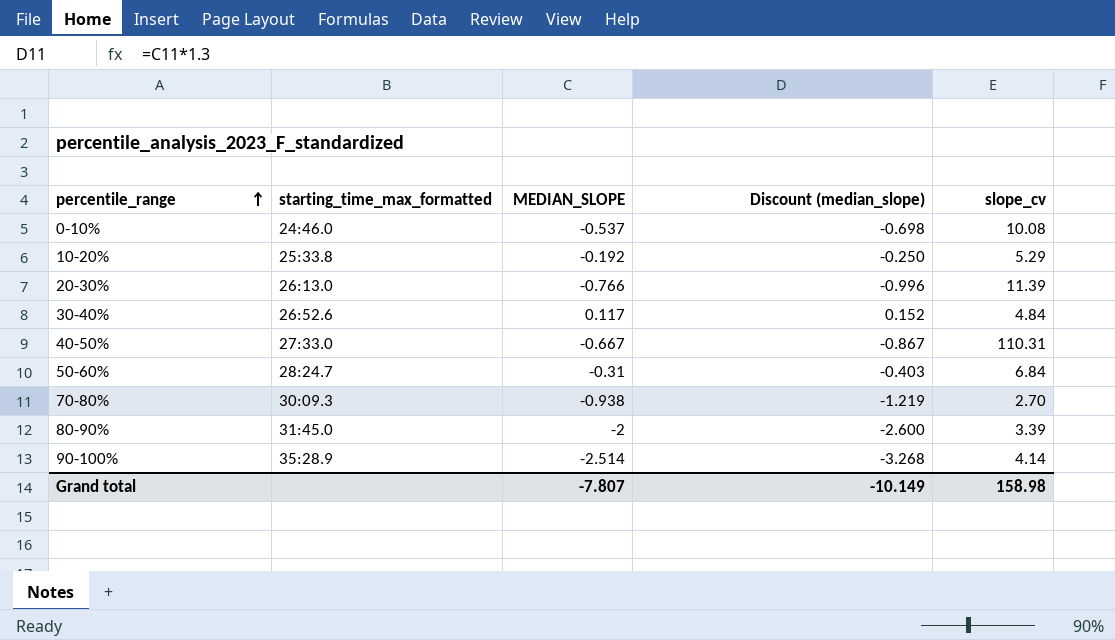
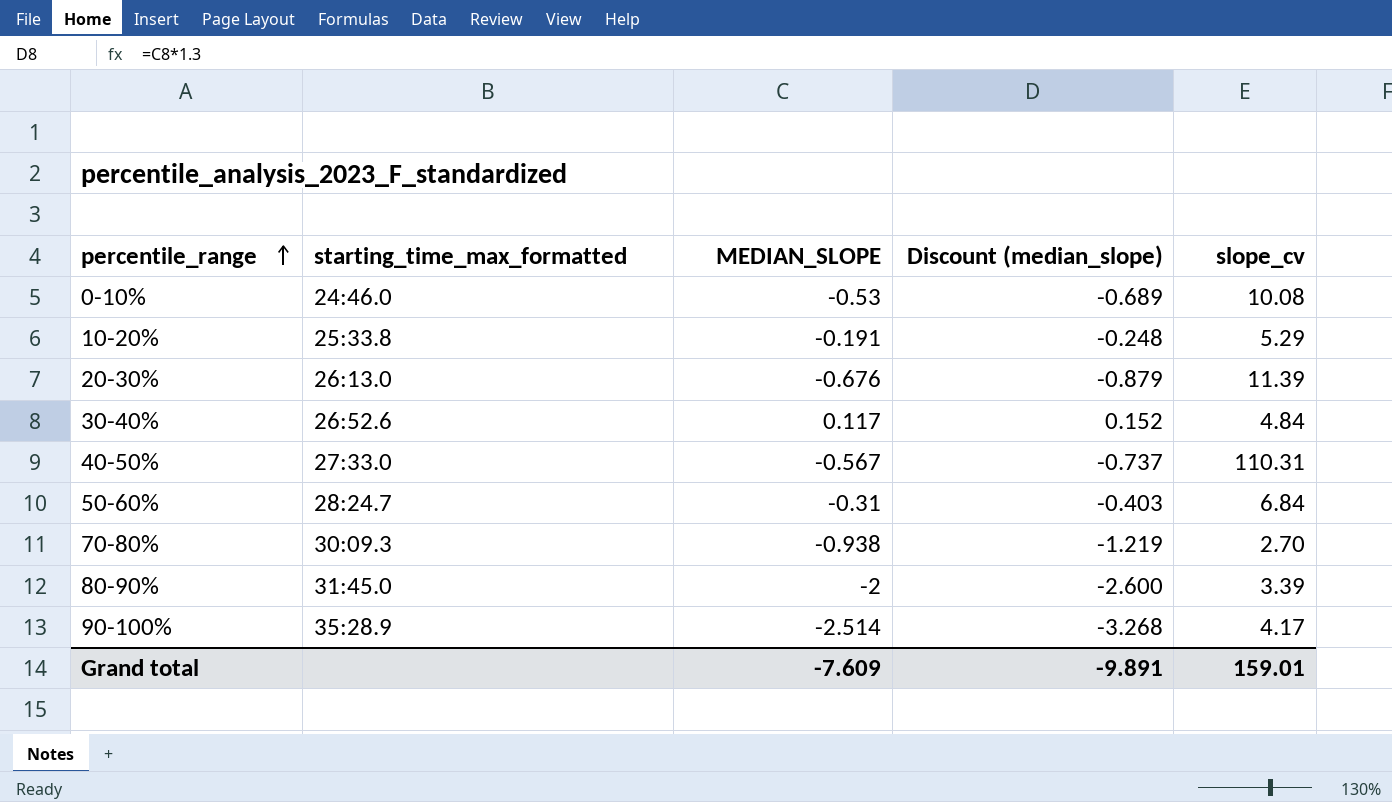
0-10% | MEDIAN_SLOPE: -0.537 -> -0.53
0-10% | Discount (median_slope): -0.698 -> -0.689
10-20% | MEDIAN_SLOPE: -0.192 -> -0.191
10-20% | Discount (median_slope): -0.250 -> -0.248
20-30% | MEDIAN_SLOPE: -0.766 -> -0.676
20-30% | Discount (median_slope): -0.996 -> -0.879
40-50% | MEDIAN_SLOPE: -0.667 -> -0.567
40-50% | Discount (median_slope): -0.867 -> -0.737
90-100% | slope_cv: 4.14 -> 4.17
Grand total | MEDIAN_SLOPE: -7.807 -> -7.609
Grand total | Discount (median_slope): -10.149 -> -9.891
Grand total | slope_cv: 158.98 -> 159.01

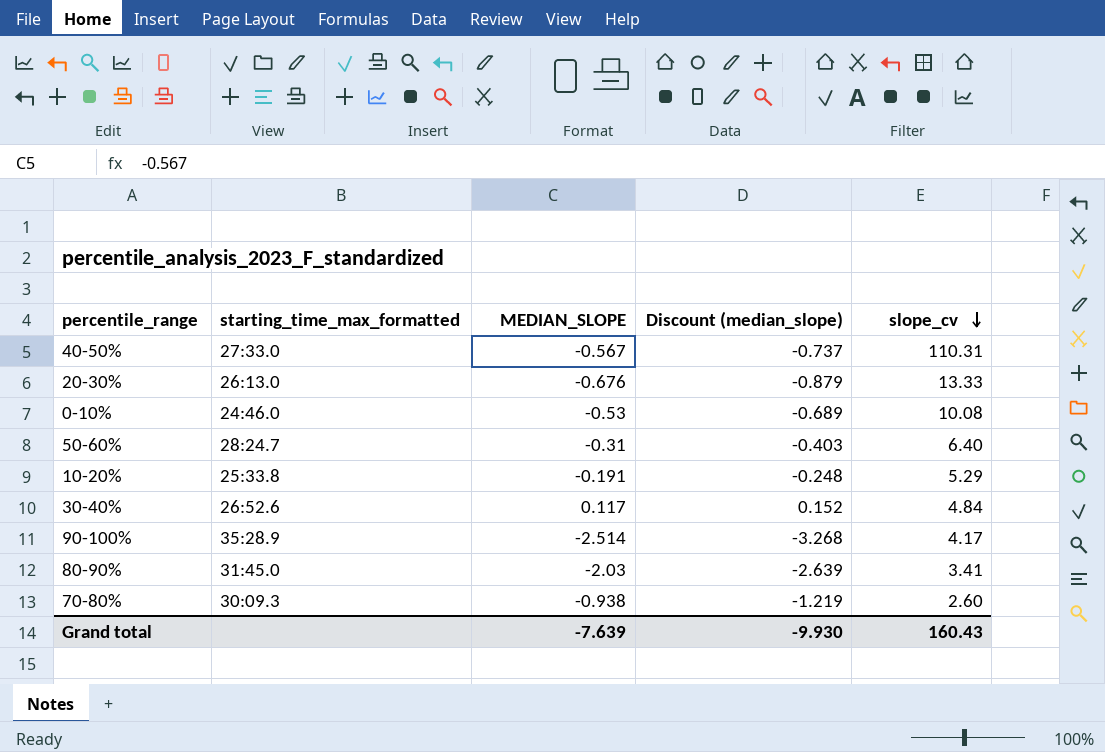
row order: percentile_range ascending -> slope_cv descending
20-30% | slope_cv: 11.39 -> 13.33
50-60% | slope_cv: 6.84 -> 6.40
80-90% | MEDIAN_SLOPE: -2 -> -2.03
80-90% | Discount (median_slope): -2.600 -> -2.639
80-90% | slope_cv: 3.39 -> 3.41
70-80% | slope_cv: 2.70 -> 2.60
Grand total | MEDIAN_SLOPE: -7.609 -> -7.639
Grand total | Discount (median_slope): -9.891 -> -9.930
Grand total | slope_cv: 159.01 -> 160.43

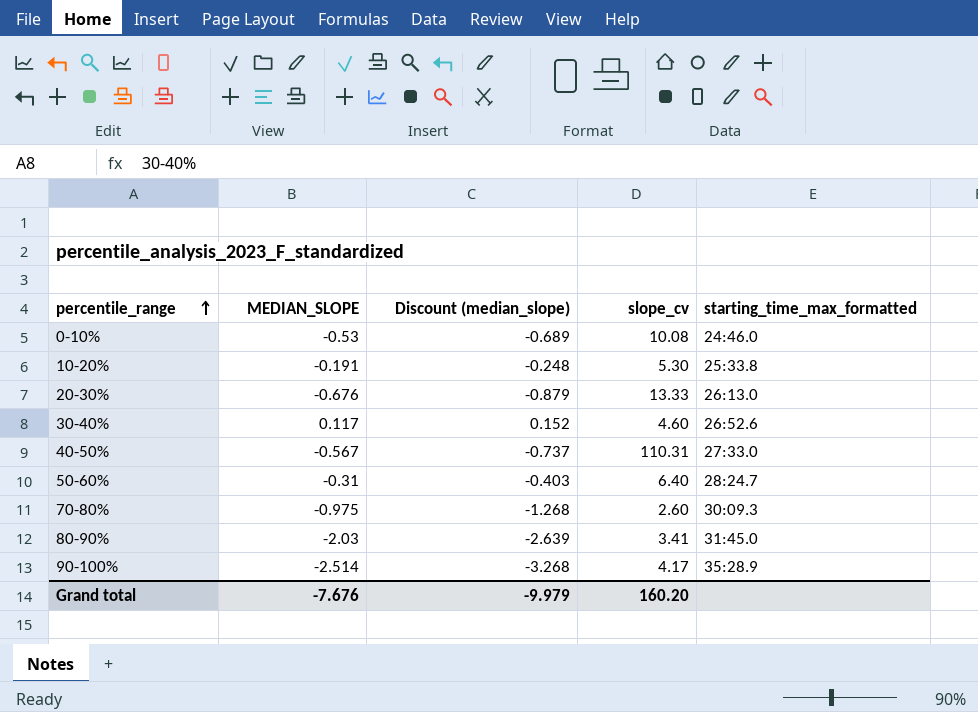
row order: slope_cv descending -> percentile_range ascending
column starting_time_max_formatted | position: 2 -> 5
10-20% | slope_cv: 5.29 -> 5.30
30-40% | slope_cv: 4.84 -> 4.60
70-80% | MEDIAN_SLOPE: -0.938 -> -0.975
70-80% | Discount (median_slope): -1.219 -> -1.268
Grand total | MEDIAN_SLOPE: -7.639 -> -7.676
Grand total | Discount (median_slope): -9.930 -> -9.979
Grand total | slope_cv: 160.43 -> 160.20

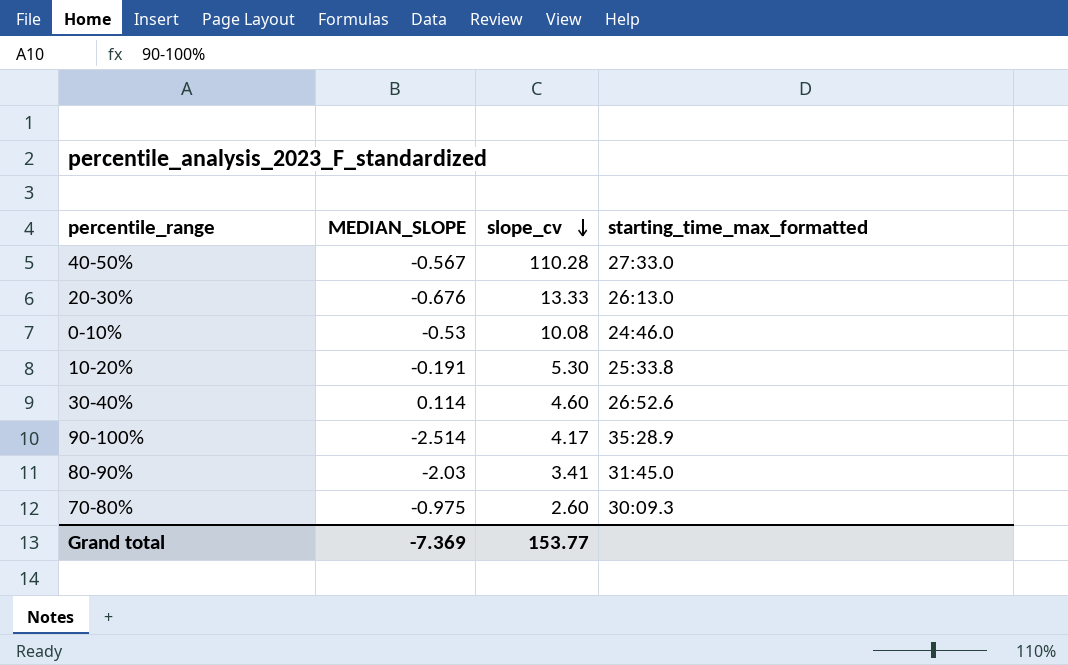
row order: percentile_range ascending -> slope_cv descending
column Discount (median_slope) | formula: [MEDIAN_SLOPE] * 1.3 -> none
row 50-60%: -0.31 | -0.403 | 6.40 | 28:24.7 -> none
40-50% | slope_cv: 110.31 -> 110.28
30-40% | MEDIAN_SLOPE: 0.117 -> 0.114
Grand total | MEDIAN_SLOPE: -7.676 -> -7.369
Grand total | slope_cv: 160.20 -> 153.77

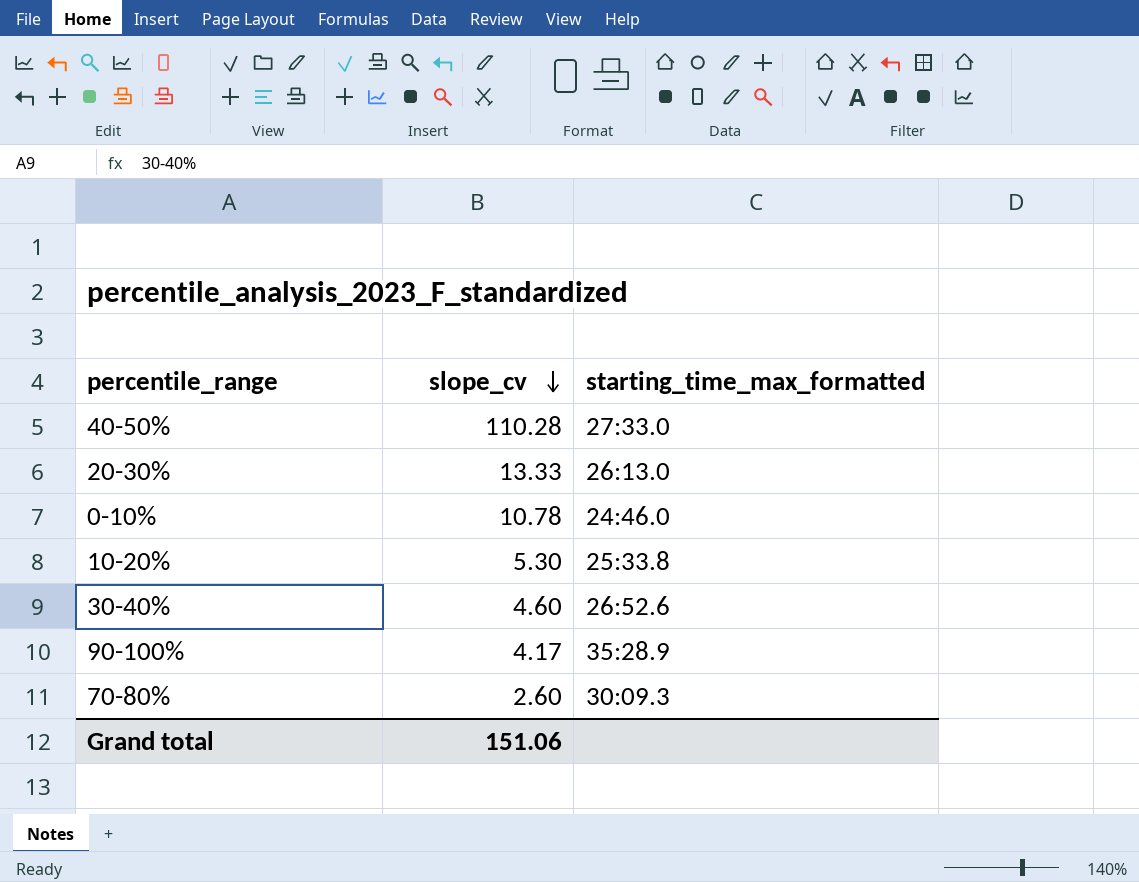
column MEDIAN_SLOPE | position: 2 -> none
row 80-90%: -2.03 | 3.41 | 31:45.0 -> none
0-10% | slope_cv: 10.08 -> 10.78
Grand total | slope_cv: 153.77 -> 151.06

